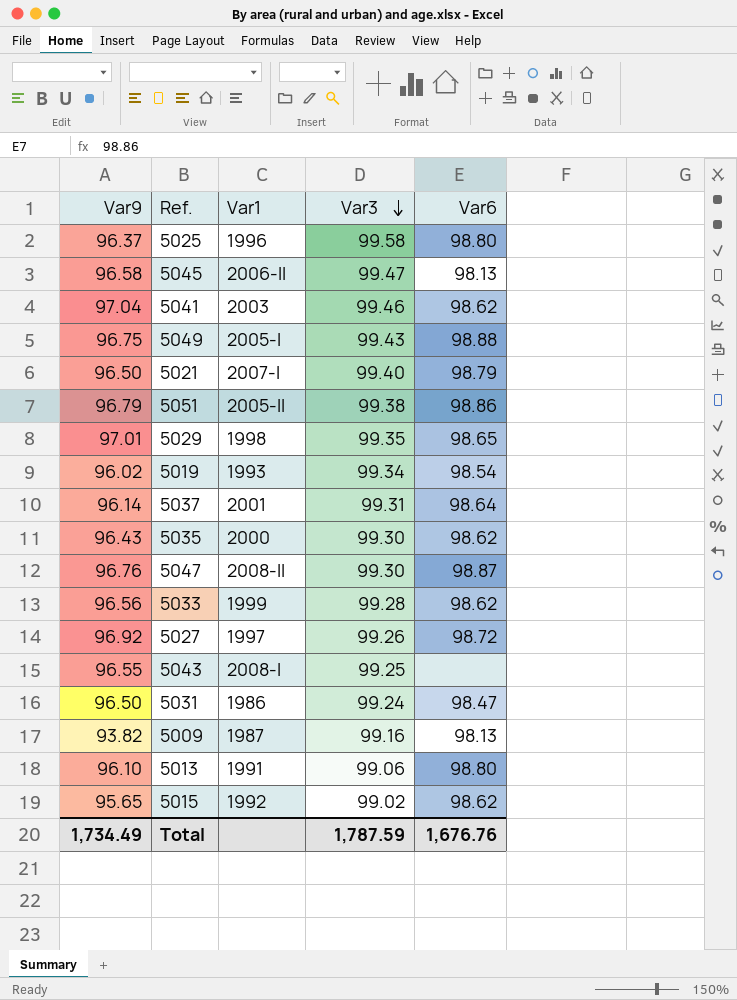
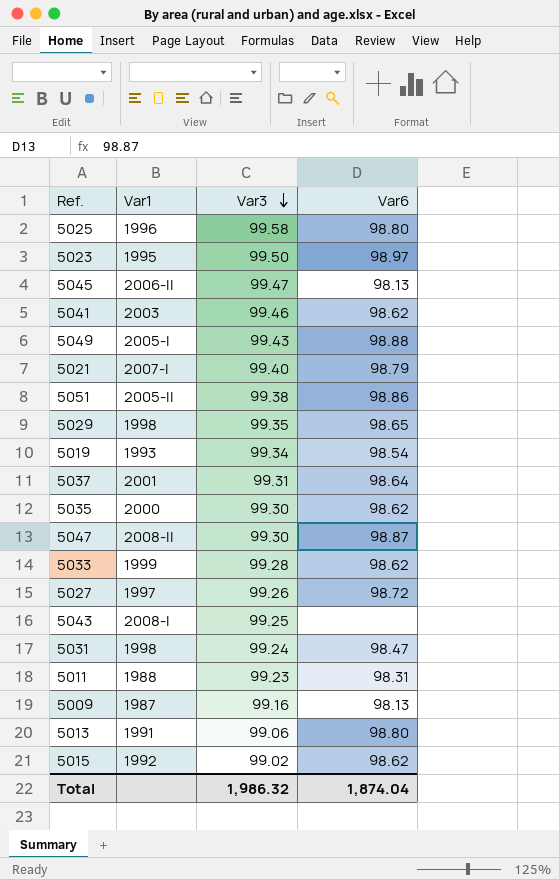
column Var9 | position: 1 -> none
row 5023: none -> 1995 | 99.50 | 98.97
5031 | Var1: 1986 -> 1998
row 5011: none -> 1988 | 99.23 | 98.31
Total | Var3: 1,787.59 -> 1,986.32
Total | Var6: 1,676.76 -> 1,874.04

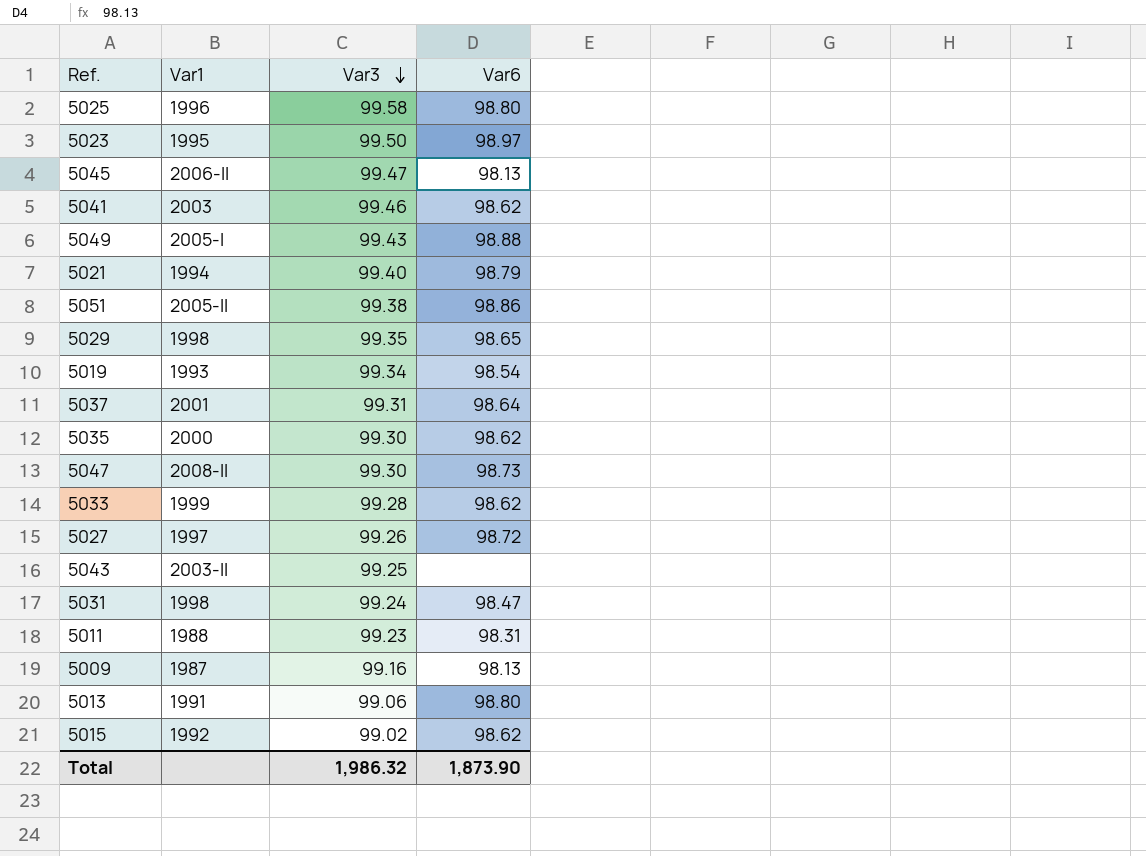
5021 | Var1: 2007-I -> 1994
5047 | Var6: 98.87 -> 98.73
5043 | Var1: 2008-I -> 2003-II
Total | Var6: 1,874.04 -> 1,873.90

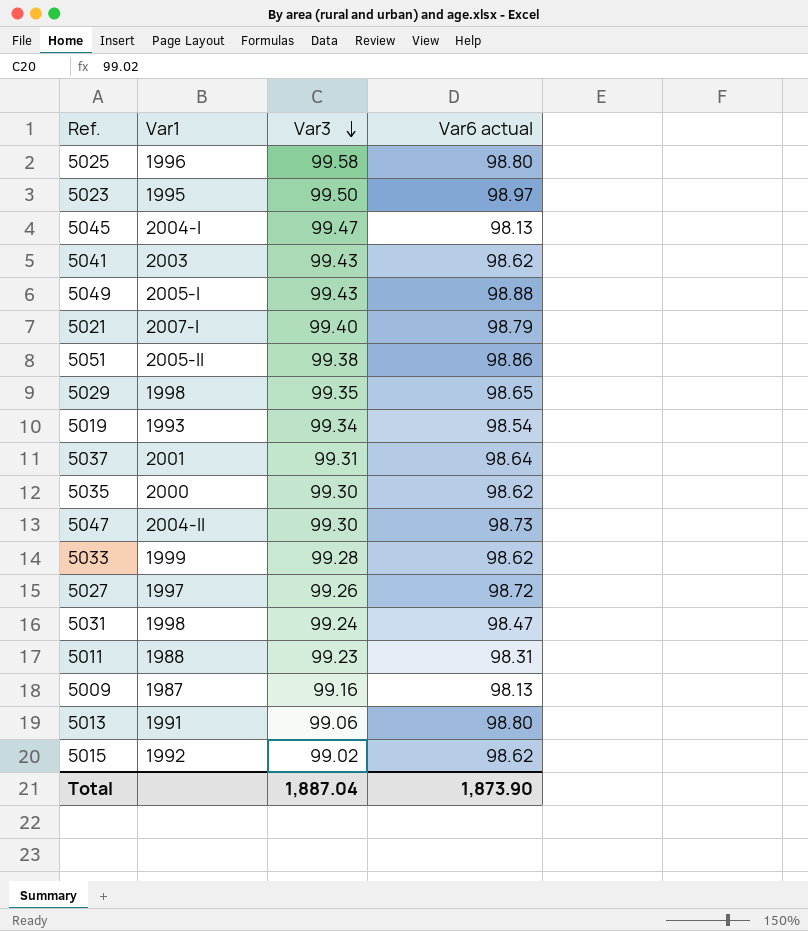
column name: Var6 -> Var6 actual
row 5043: 2003-II | 99.25 | none -> none
5045 | Var1: 2006-II -> 2004-I
5041 | Var3: 99.46 -> 99.43
5021 | Var1: 1994 -> 2007-I
5047 | Var1: 2008-II -> 2004-II
Total | Var3: 1,986.32 -> 1,887.04

